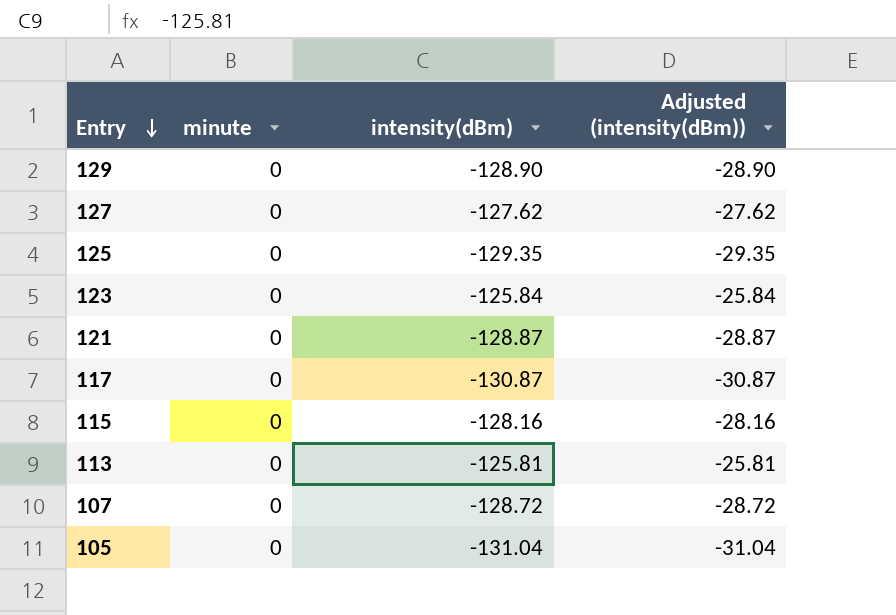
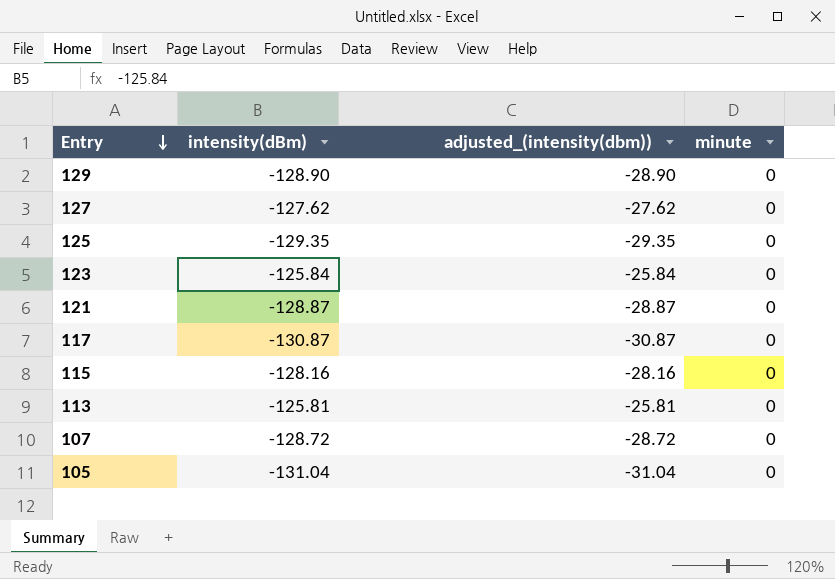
column name: Adjusted (intensity(dBm)) -> adjusted_(intensity(dbm))
column minute | position: 2 -> 4

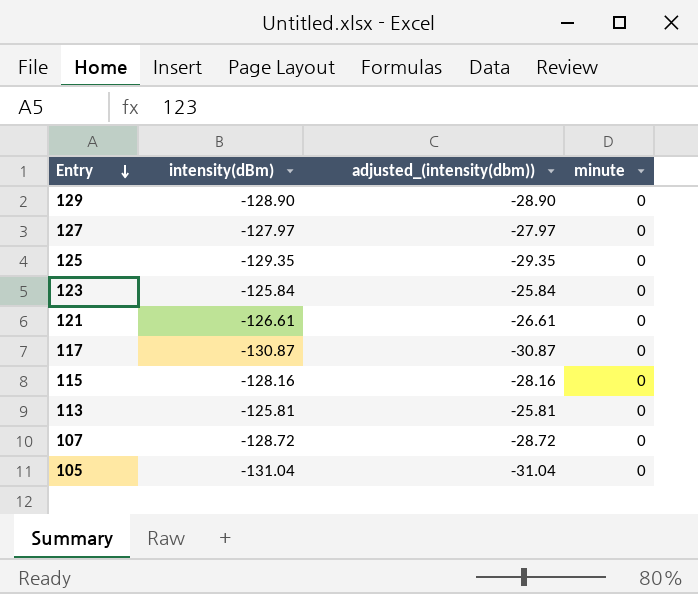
127 | intensity(dBm): -127.62 -> -127.97
127 | adjusted_(intensity(dbm)): -27.62 -> -27.97
121 | intensity(dBm): -128.87 -> -126.61
121 | adjusted_(intensity(dbm)): -28.87 -> -26.61

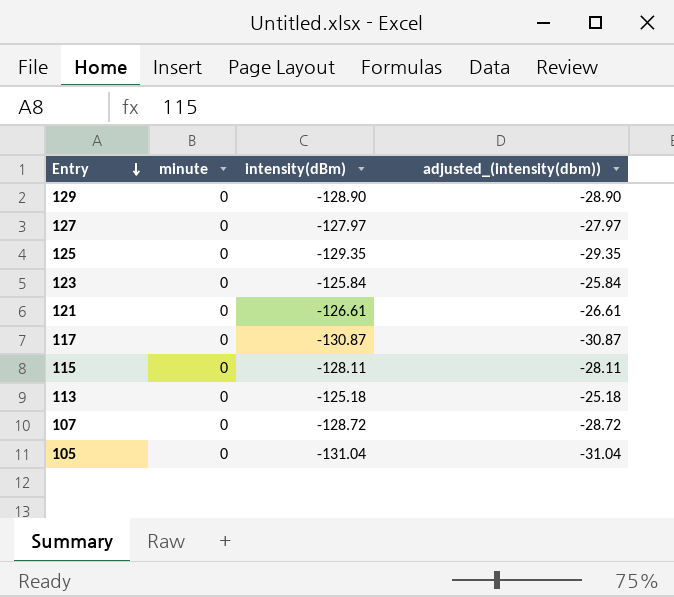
column minute | position: 4 -> 2
115 | intensity(dBm): -128.16 -> -128.11
115 | adjusted_(intensity(dbm)): -28.16 -> -28.11
113 | intensity(dBm): -125.81 -> -125.18
113 | adjusted_(intensity(dbm)): -25.81 -> -25.18

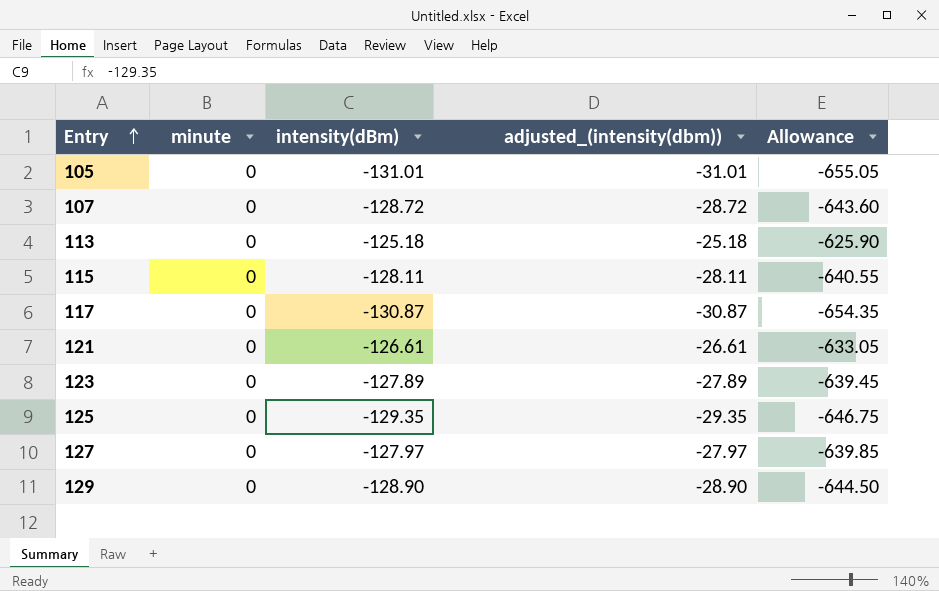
row order: Entry descending -> Entry ascending
column Allowance | formula: none -> [intensity(dBm)] * 5
105 | intensity(dBm): -131.04 -> -131.01
105 | adjusted_(intensity(dbm)): -31.04 -> -31.01
123 | intensity(dBm): -125.84 -> -127.89
123 | adjusted_(intensity(dbm)): -25.84 -> -27.89

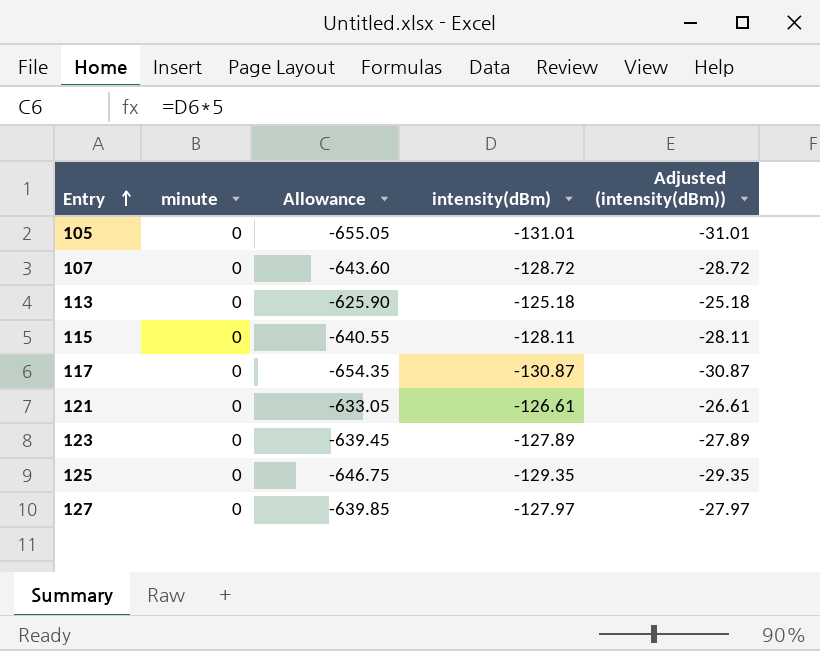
column Allowance | position: 5 -> 3
column name: adjusted_(intensity(dbm)) -> Adjusted (intensity(dBm))
row 129: 0 | -128.90 | -28.90 | -644.50 -> none

